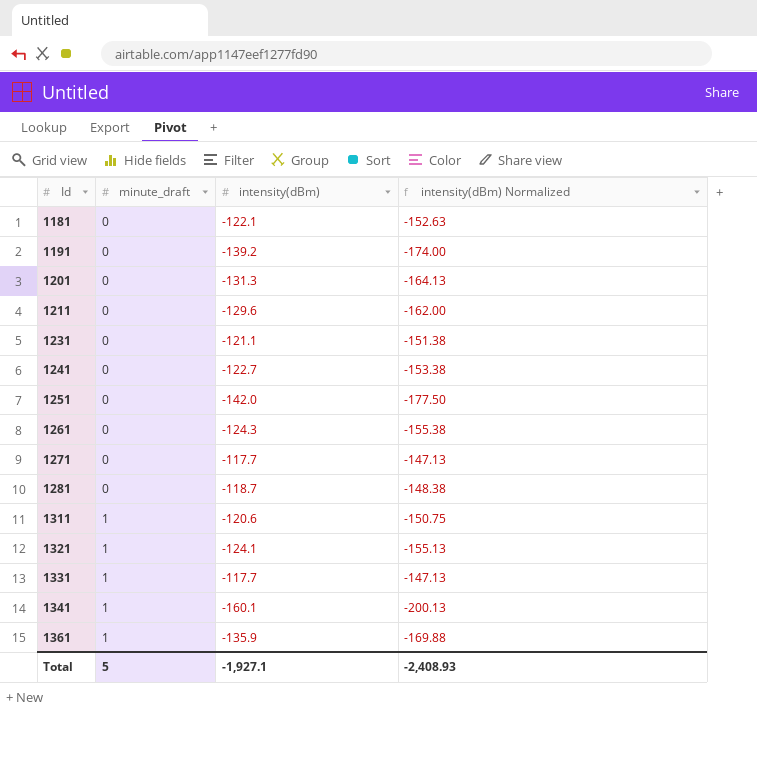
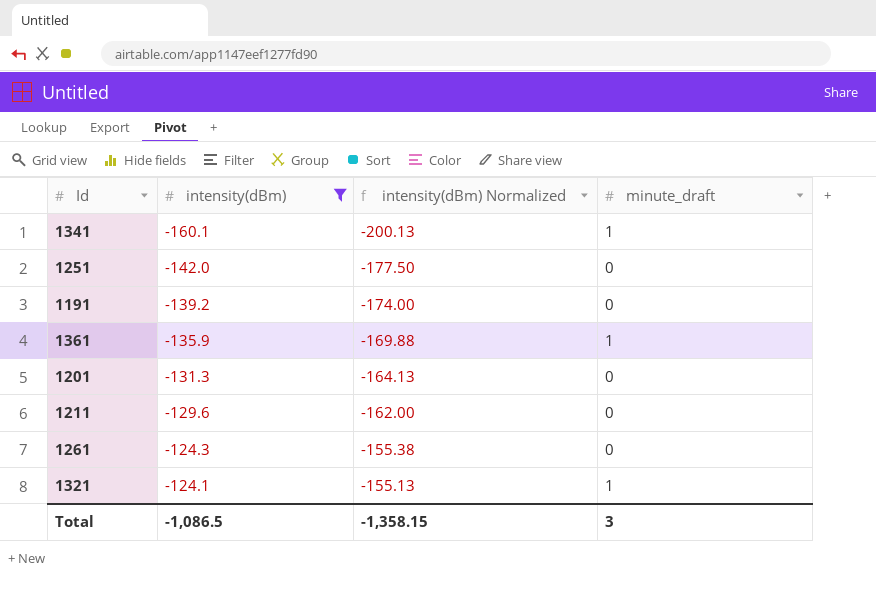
filter: none -> intensity(dBm) <= -124.1
row order: Id ascending -> intensity(dBm) ascending
column minute_draft | position: 2 -> 4
Total | intensity(dBm): -1,927.1 -> -1,086.5
Total | intensity(dBm) Normalized: -2,408.93 -> -1,358.15
Total | minute_draft: 5 -> 3

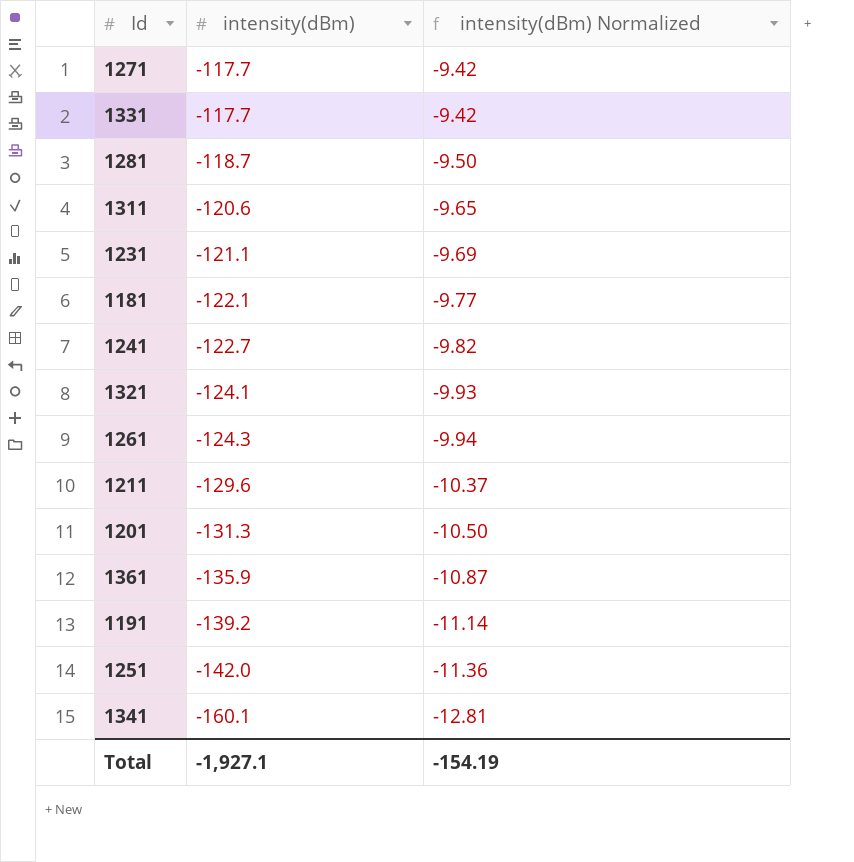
filter: intensity(dBm) <= -124.1 -> none
row order: intensity(dBm) ascending -> intensity(dBm) descending
column minute_draft | position: 4 -> none
column intensity(dBm) Normalized | formula: [intensity(dBm)] * 1.25 -> [intensity(dBm)] * 0.08
Total | intensity(dBm): -1,086.5 -> -1,927.1
Total | intensity(dBm) Normalized: -1,358.15 -> -154.19

